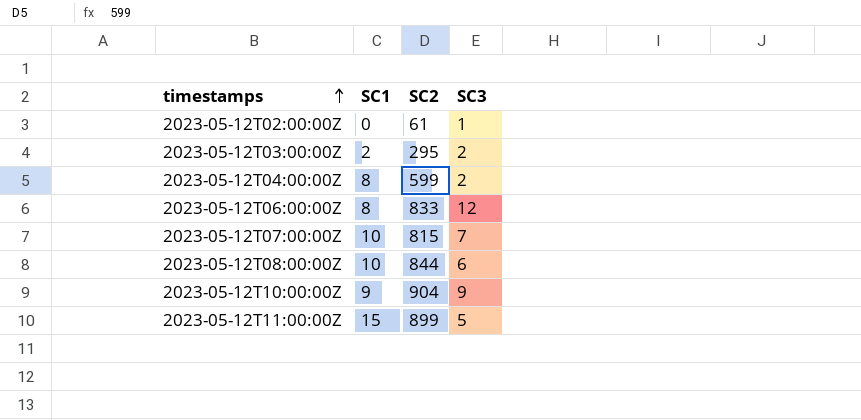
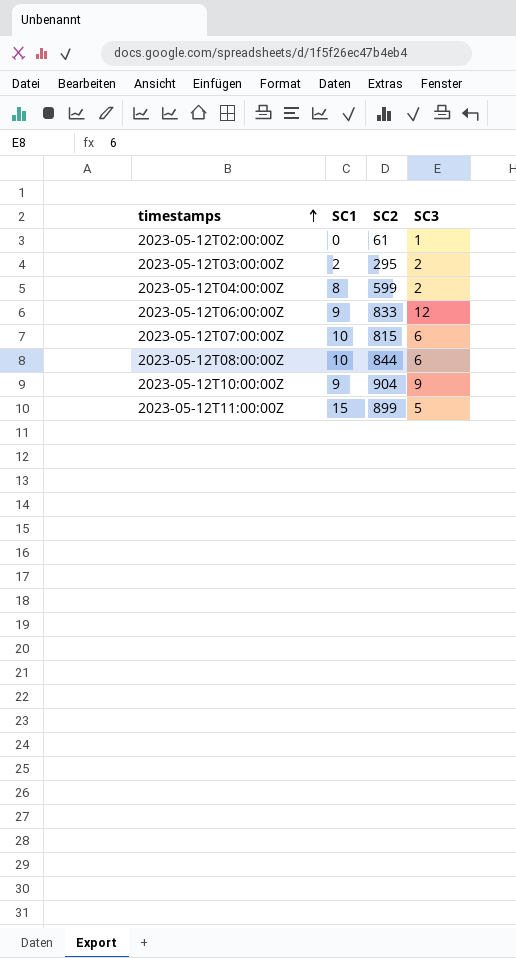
2023-05-12T06:00:00Z | SC1: 8 -> 9
2023-05-12T07:00:00Z | SC3: 7 -> 6

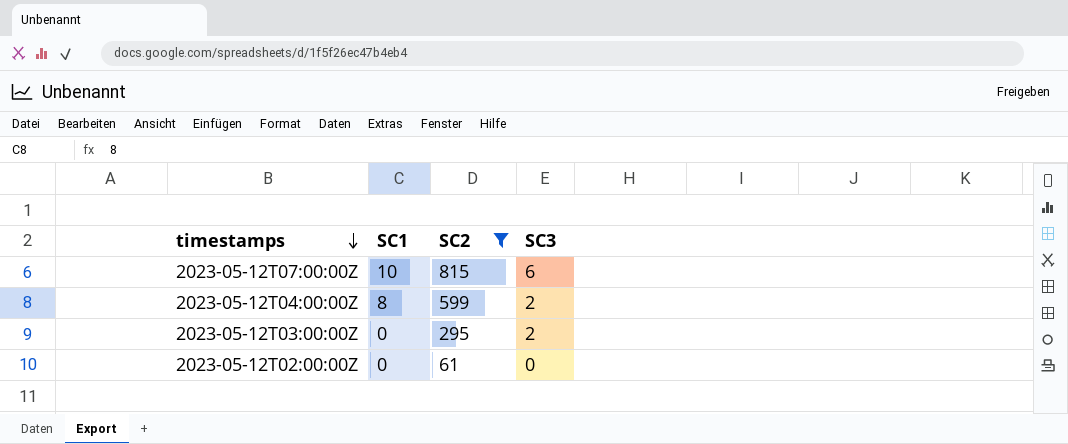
filter: none -> SC2 <= 815
row order: timestamps ascending -> timestamps descending
2023-05-12T03:00:00Z | SC1: 2 -> 0
2023-05-12T02:00:00Z | SC3: 1 -> 0

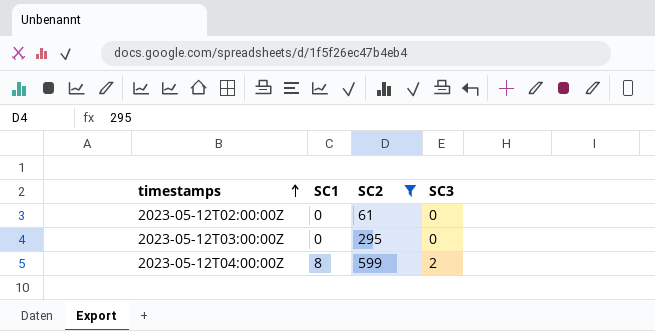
row order: timestamps descending -> timestamps ascending
row 2023-05-12T07:00:00Z: 10 | 815 | 6 -> none
2023-05-12T03:00:00Z | SC3: 2 -> 0

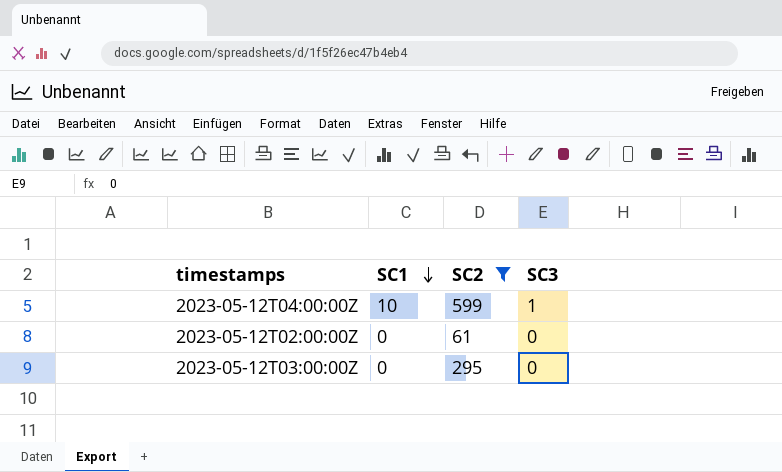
row order: timestamps ascending -> SC1 descending
2023-05-12T04:00:00Z | SC1: 8 -> 10
2023-05-12T04:00:00Z | SC3: 2 -> 1

